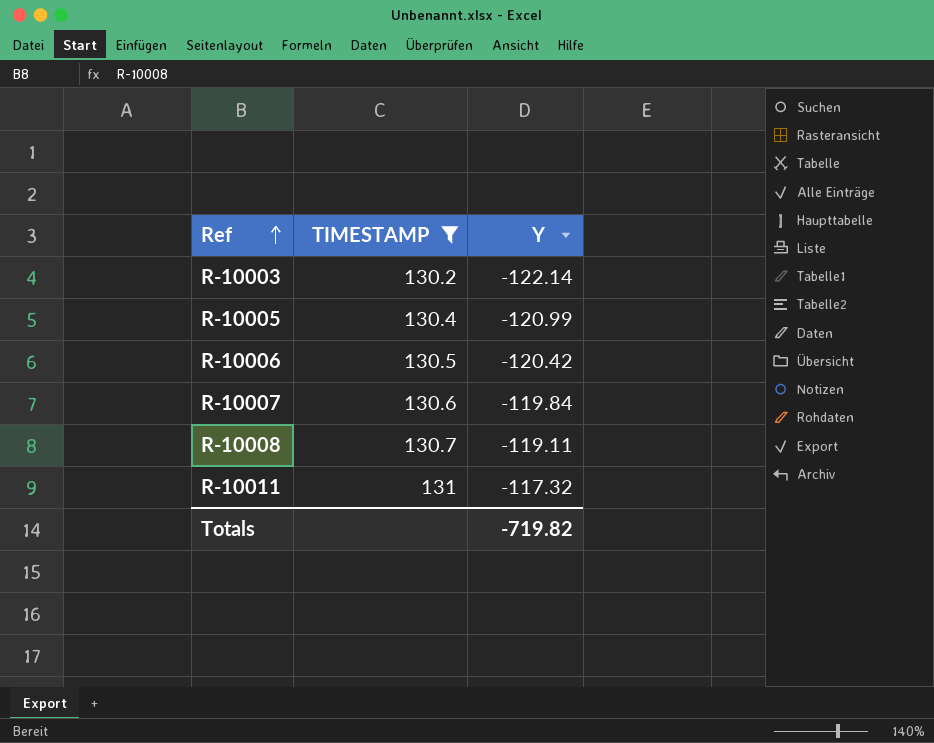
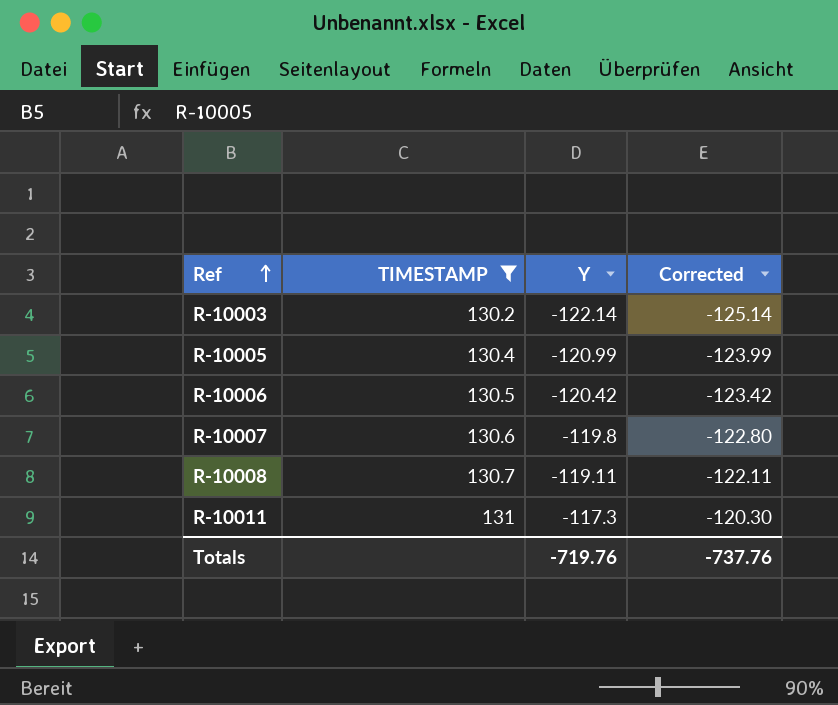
column Corrected | formula: none -> [Y] - 3
R-10007 | Y: -119.84 -> -119.8
R-10011 | Y: -117.32 -> -117.3
Totals | Y: -719.82 -> -719.76

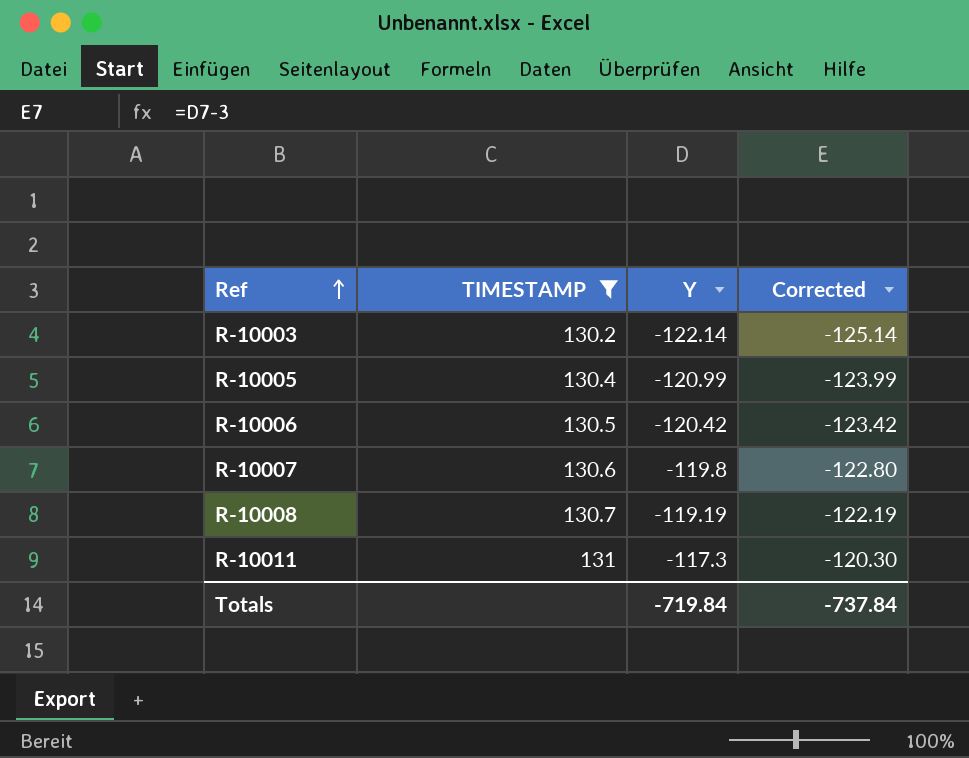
R-10008 | Y: -119.11 -> -119.19
R-10008 | Corrected: -122.11 -> -122.19
Totals | Y: -719.76 -> -719.84
Totals | Corrected: -737.76 -> -737.84

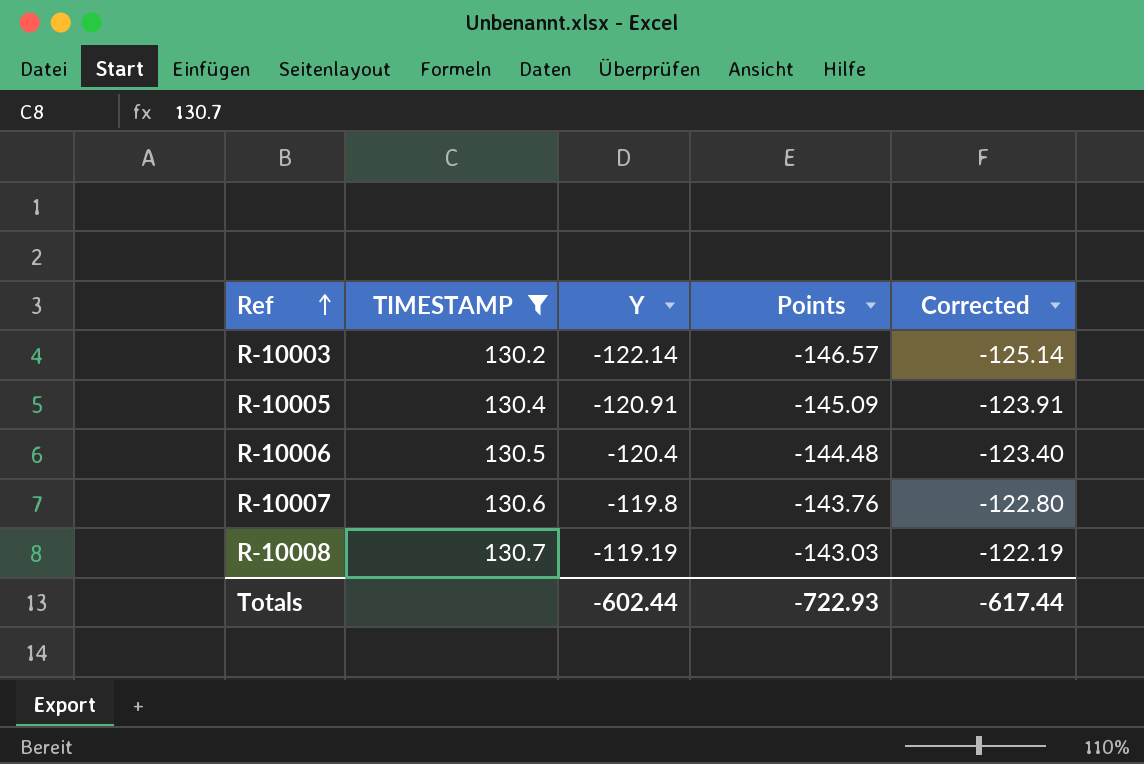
column Points | formula: none -> [Y] * 1.2
row R-10011: 131 | -117.3 | -120.30 -> none
R-10005 | Y: -120.99 -> -120.91
R-10005 | Corrected: -123.99 -> -123.91
R-10006 | Y: -120.42 -> -120.4
R-10006 | Corrected: -123.42 -> -123.40
Totals | Y: -719.84 -> -602.44
Totals | Corrected: -737.84 -> -617.44

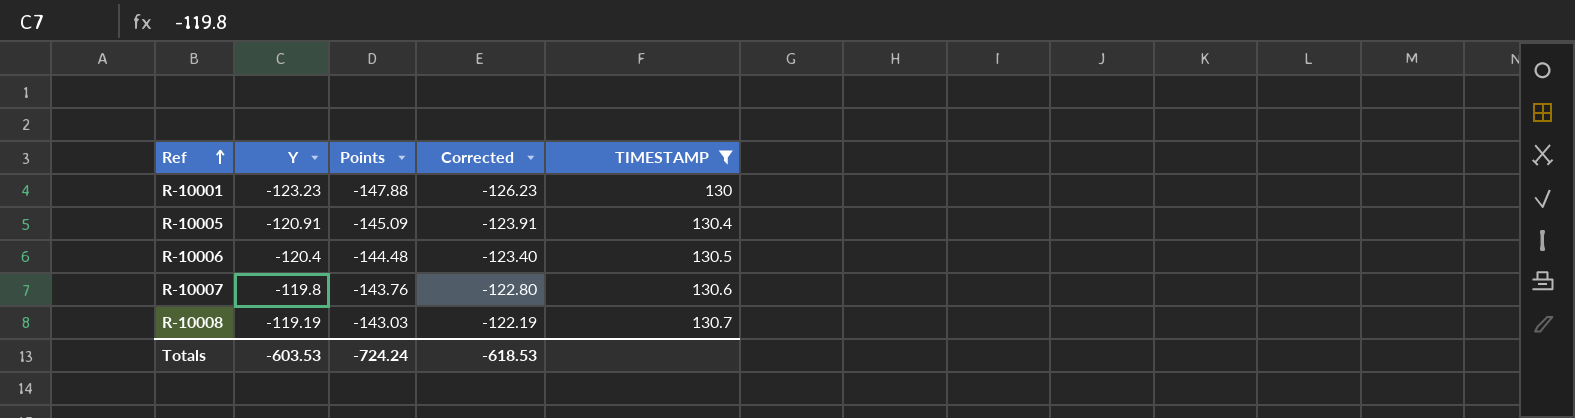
column TIMESTAMP | position: 2 -> 5
row R-10003: 130.2 | -122.14 | -146.57 | -125.14 -> none
row R-10001: none -> -123.23 | -147.88 | -126.23 | 130
Totals | Y: -602.44 -> -603.53
Totals | Points: -722.93 -> -724.24
Totals | Corrected: -617.44 -> -618.53

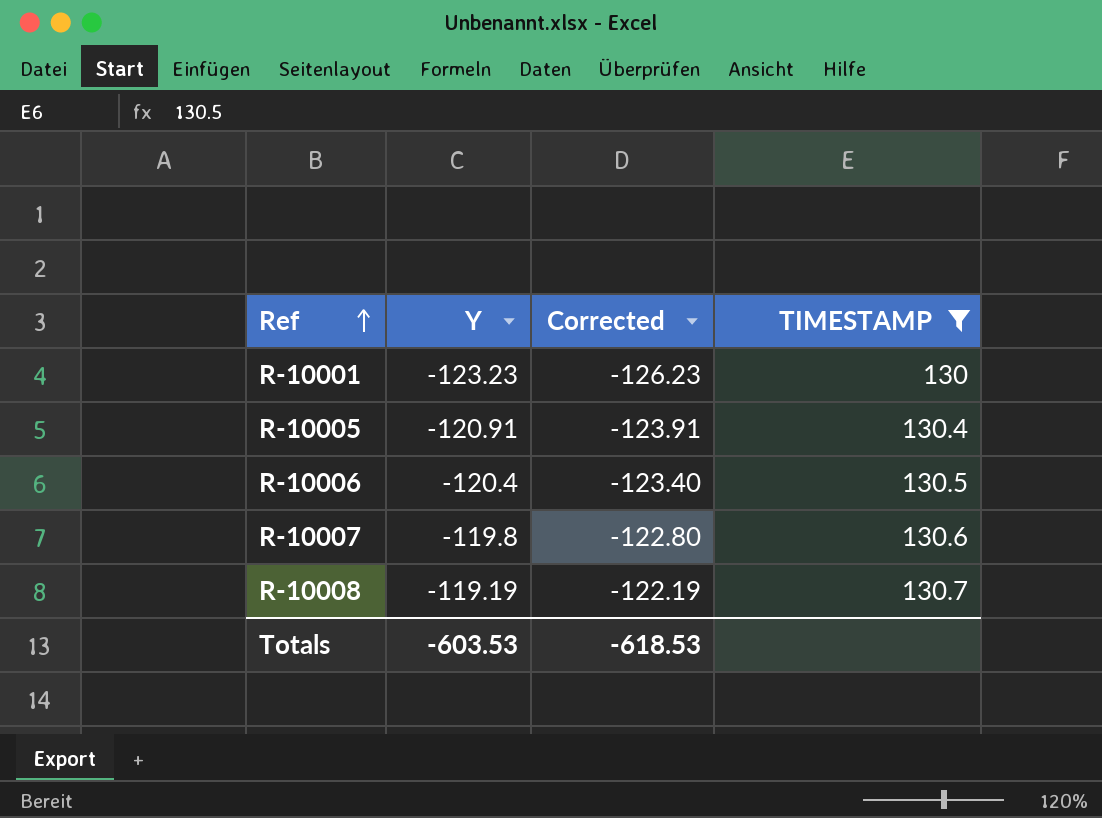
column Points | formula: [Y] * 1.2 -> none

